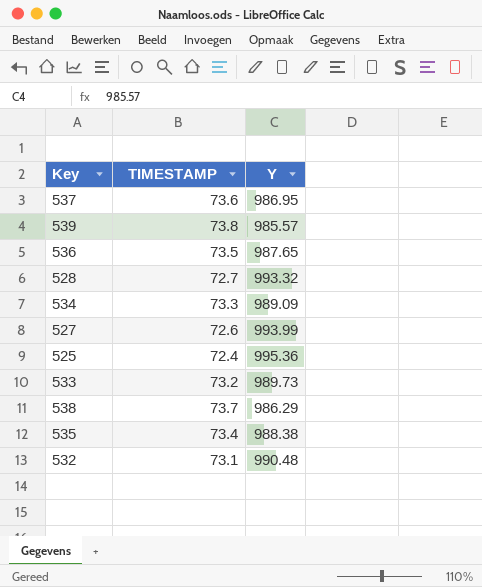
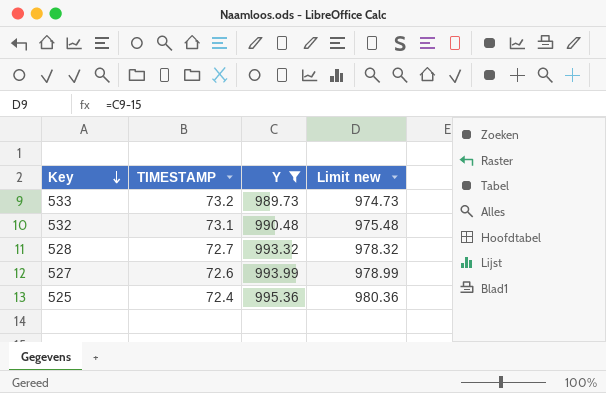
filter: none -> Y >= 989.73
row order: none -> Key descending
column Limit new | formula: none -> [Y] - 15

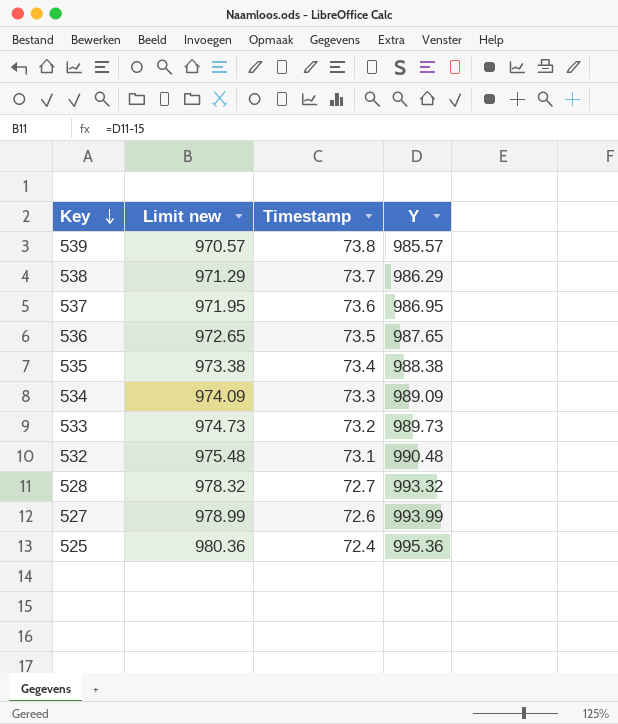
filter: Y >= 989.73 -> none
column Limit new | position: 4 -> 2
column name: TIMESTAMP -> Timestamp

